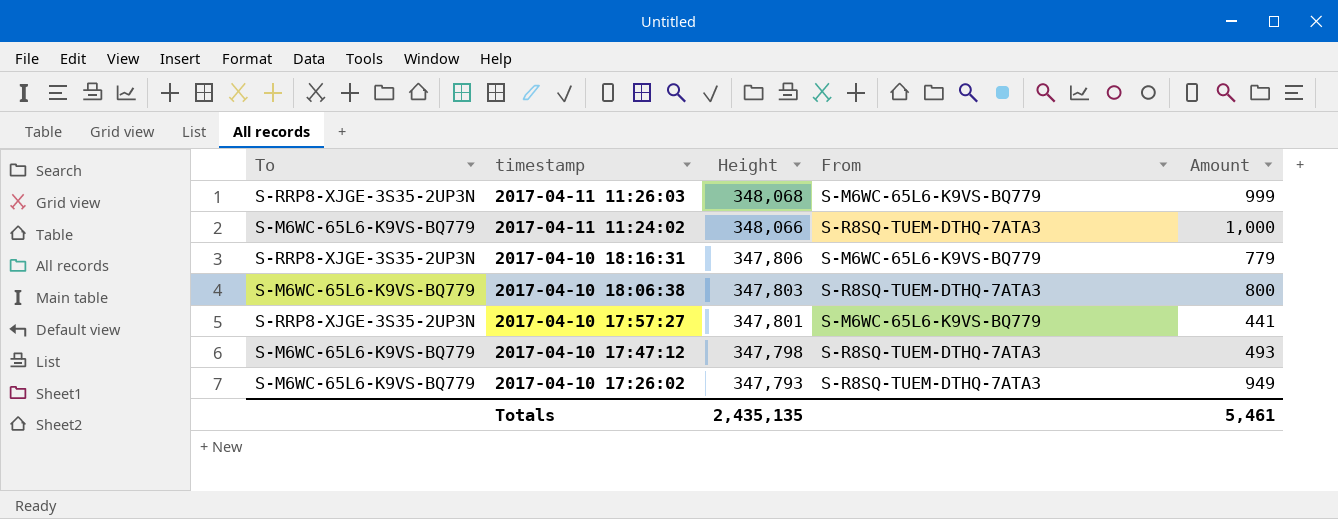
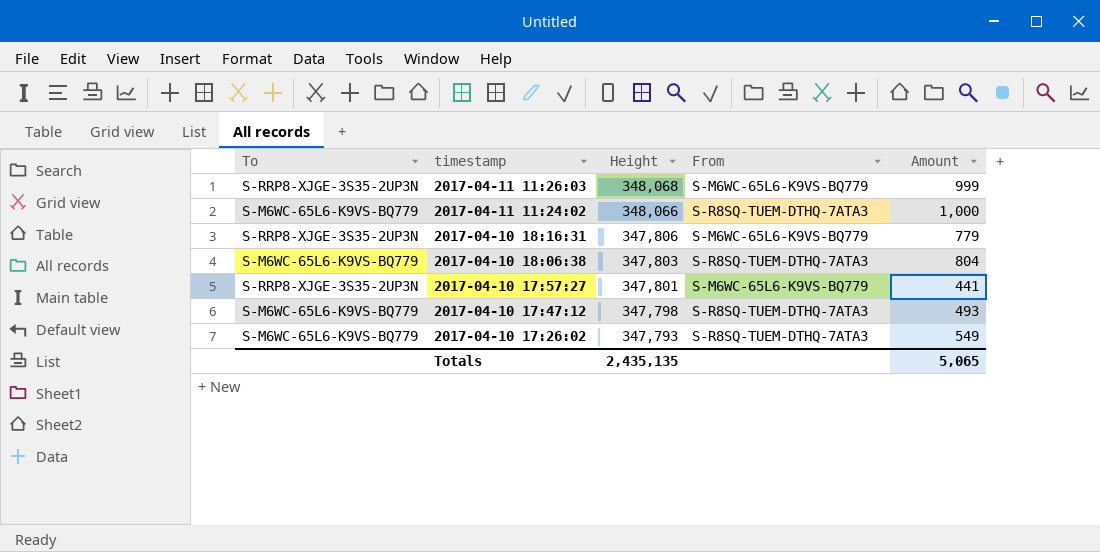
2017-04-10 18:06:38 | Amount: 800 -> 804
2017-04-10 17:26:02 | Amount: 949 -> 549
Totals | Amount: 5,461 -> 5,065

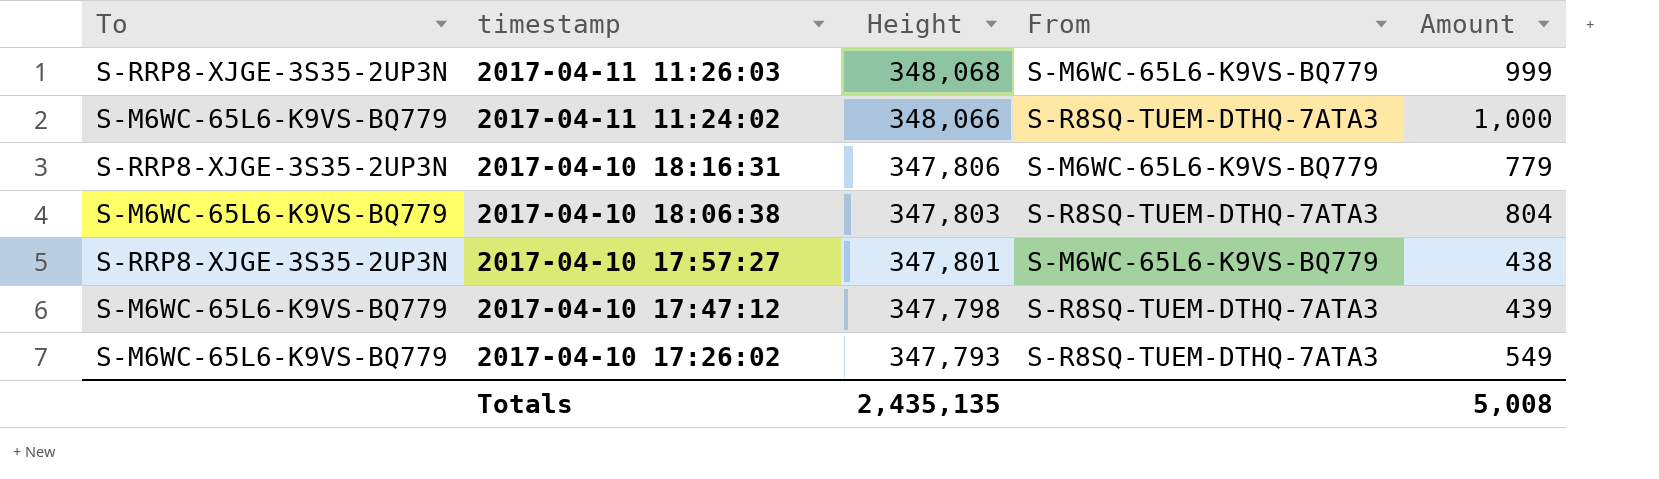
2017-04-10 17:57:27 | Amount: 441 -> 438
2017-04-10 17:47:12 | Amount: 493 -> 439
Totals | Amount: 5,065 -> 5,008

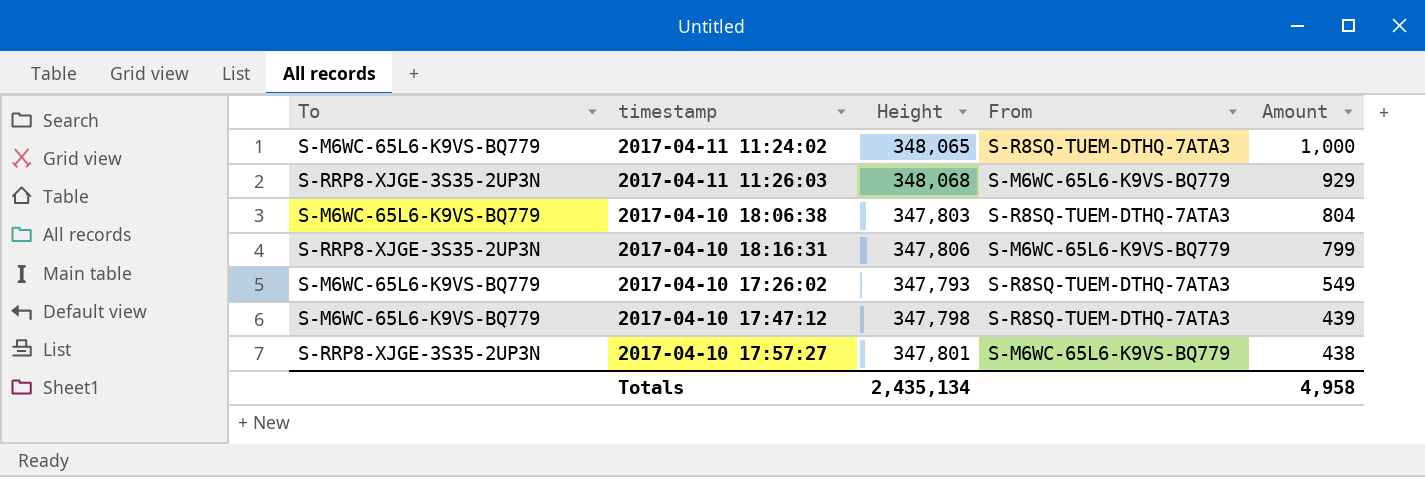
row order: timestamp descending -> Amount descending
2017-04-11 11:24:02 | Height: 348,066 -> 348,065
2017-04-11 11:26:03 | Amount: 999 -> 929
2017-04-10 18:16:31 | Amount: 779 -> 799
Totals | Height: 2,435,135 -> 2,435,134
Totals | Amount: 5,008 -> 4,958

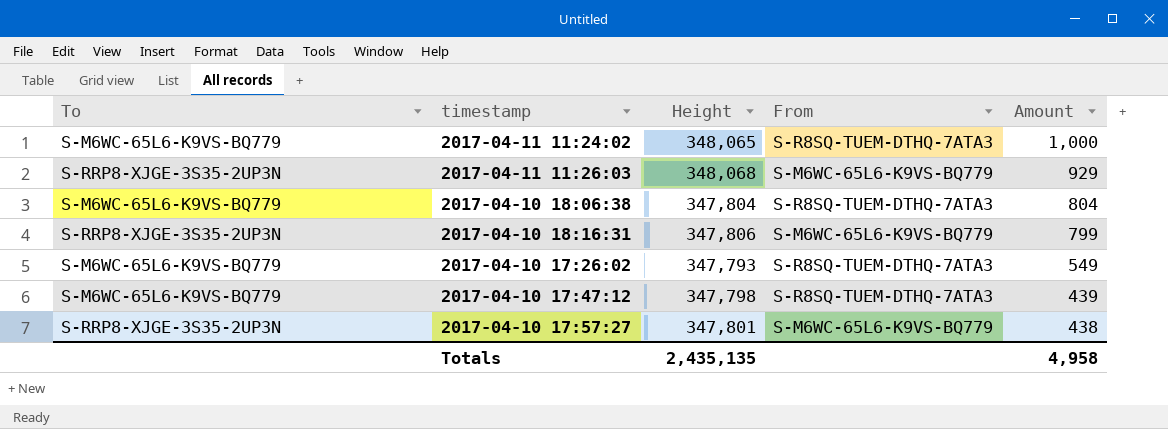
2017-04-10 18:06:38 | Height: 347,803 -> 347,804
Totals | Height: 2,435,134 -> 2,435,135

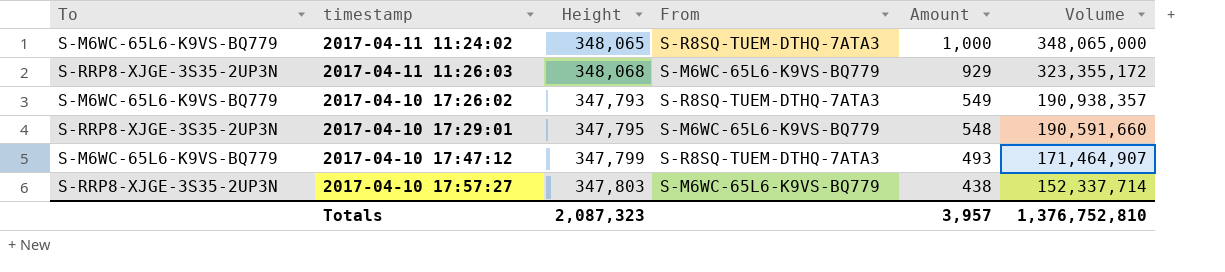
column Volume | formula: none -> [Height] * [Amount]
row 2017-04-10 18:06:38: S-M6WC-65L6-K9VS-BQ779 | 347,804 | S-R8SQ-TUEM-DTHQ-7ATA3 | 804 -> none
row 2017-04-10 18:16:31: S-RRP8-XJGE-3S35-2UP3N | 347,806 | S-M6WC-65L6-K9VS-BQ779 | 799 -> none
row 2017-04-10 17:29:01: none -> S-RRP8-XJGE-3S35-2UP3N | 347,795 | S-M6WC-65L6-K9VS-BQ779 | 548 | 190,591,660
2017-04-10 17:47:12 | Height: 347,798 -> 347,799
2017-04-10 17:47:12 | Amount: 439 -> 493
2017-04-10 17:57:27 | Height: 347,801 -> 347,803
Totals | Height: 2,435,135 -> 2,087,323
Totals | Amount: 4,958 -> 3,957

